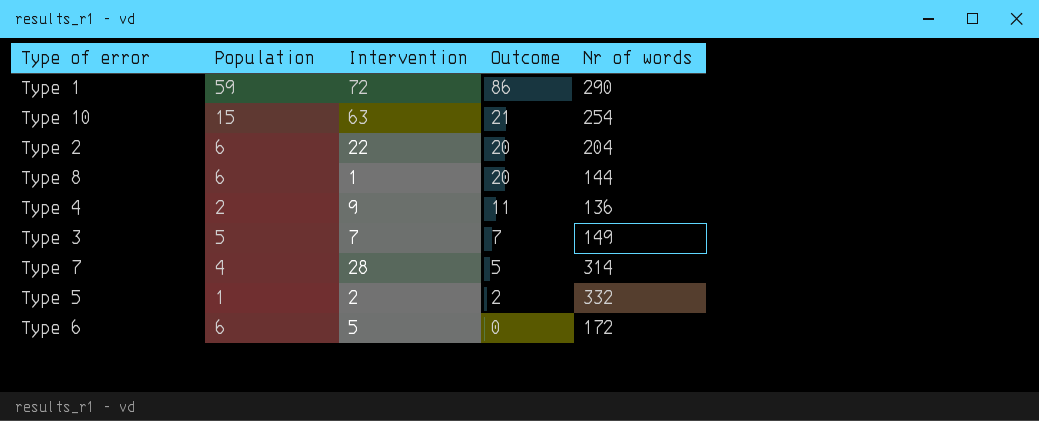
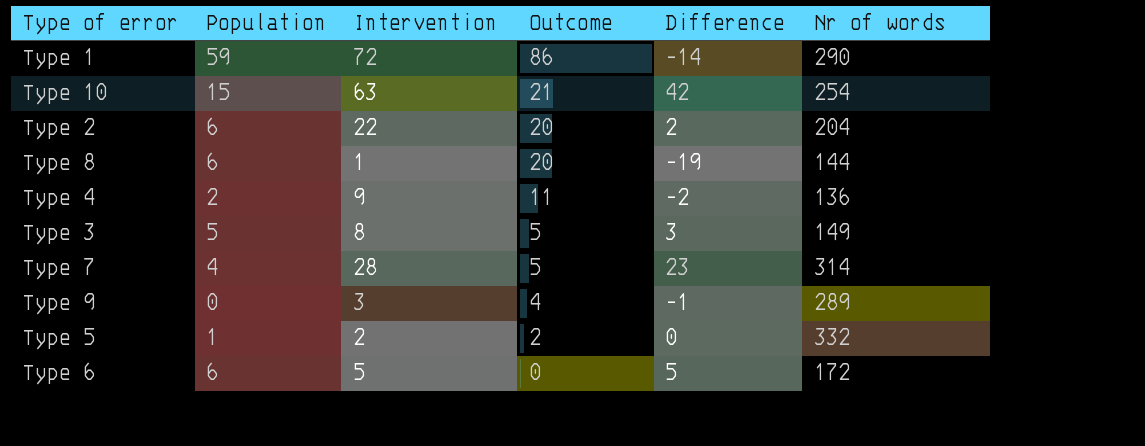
column Difference | formula: none -> [Intervention] - [Outcome]
Type 3 | Intervention: 7 -> 8
Type 3 | Outcome: 7 -> 5
row Type 9: none -> 0 | 3 | 4 | -1 | 289

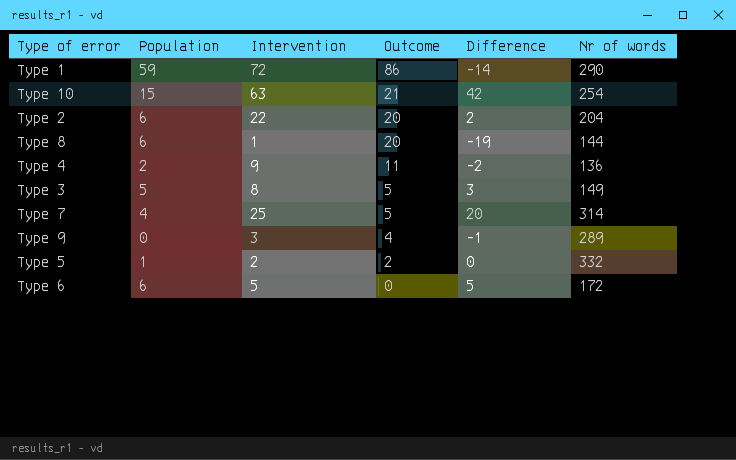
Type 7 | Intervention: 28 -> 25
Type 7 | Difference: 23 -> 20

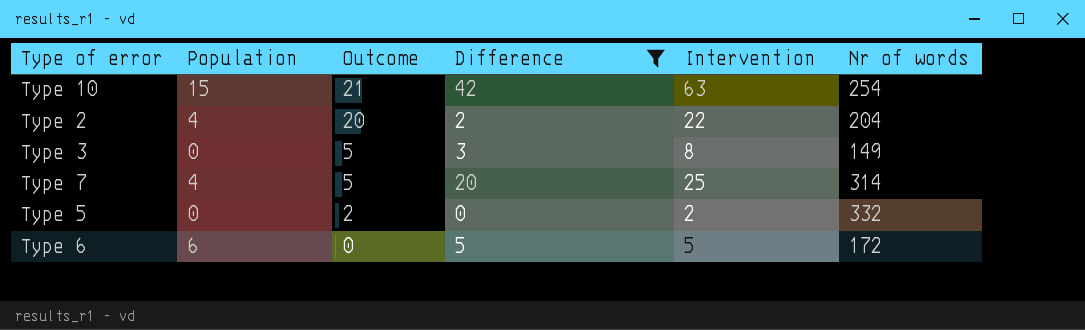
filter: none -> Difference >= 0
column Intervention | position: 3 -> 5
Type 2 | Population: 6 -> 4
Type 3 | Population: 5 -> 0
Type 5 | Population: 1 -> 0

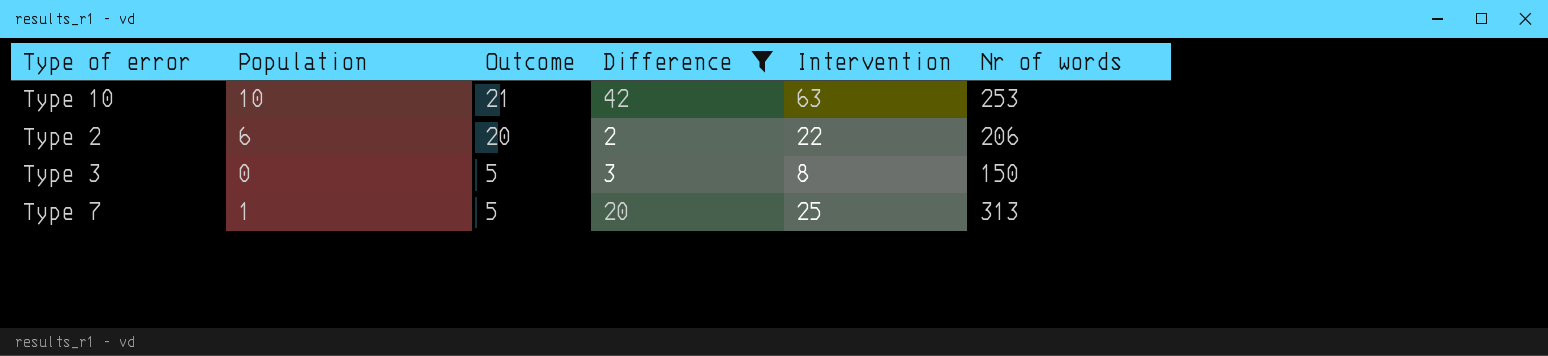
row Type 5: 0 | 2 | 0 | 2 | 332 -> none
row Type 6: 6 | 0 | 5 | 5 | 172 -> none
Type 10 | Population: 15 -> 10
Type 10 | Nr of words: 254 -> 253
Type 2 | Population: 4 -> 6
Type 2 | Nr of words: 204 -> 206
Type 3 | Nr of words: 149 -> 150
Type 7 | Population: 4 -> 1
Type 7 | Nr of words: 314 -> 313

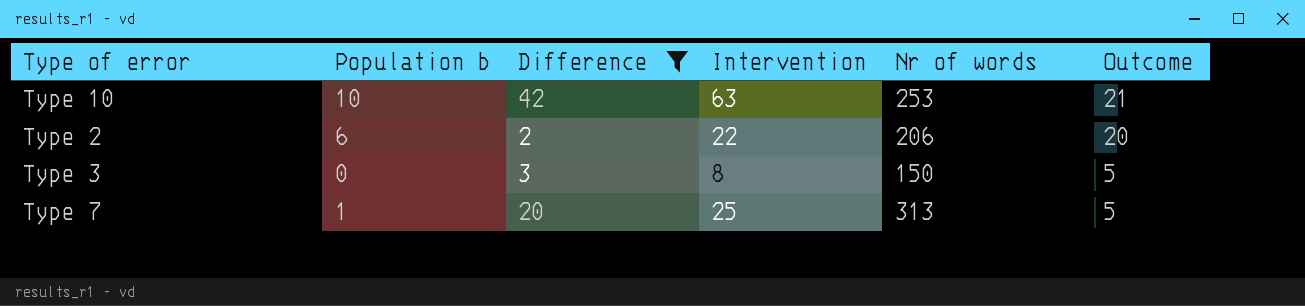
column name: Population -> Population b
column Outcome | position: 3 -> 6

